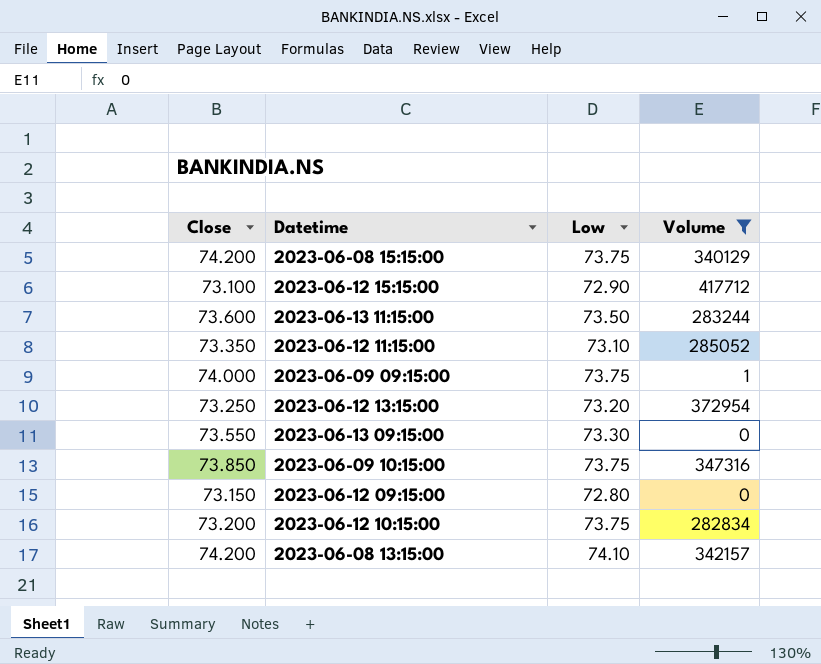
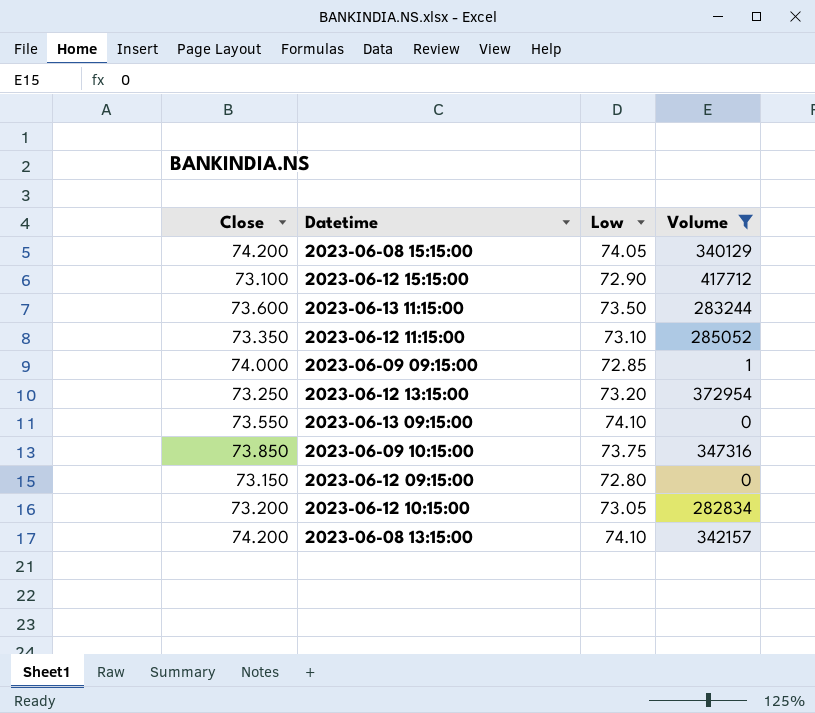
2023-06-08 15:15:00 | Low: 73.75 -> 74.05
2023-06-09 09:15:00 | Low: 73.75 -> 72.85
2023-06-13 09:15:00 | Low: 73.30 -> 74.10
2023-06-12 10:15:00 | Low: 73.75 -> 73.05

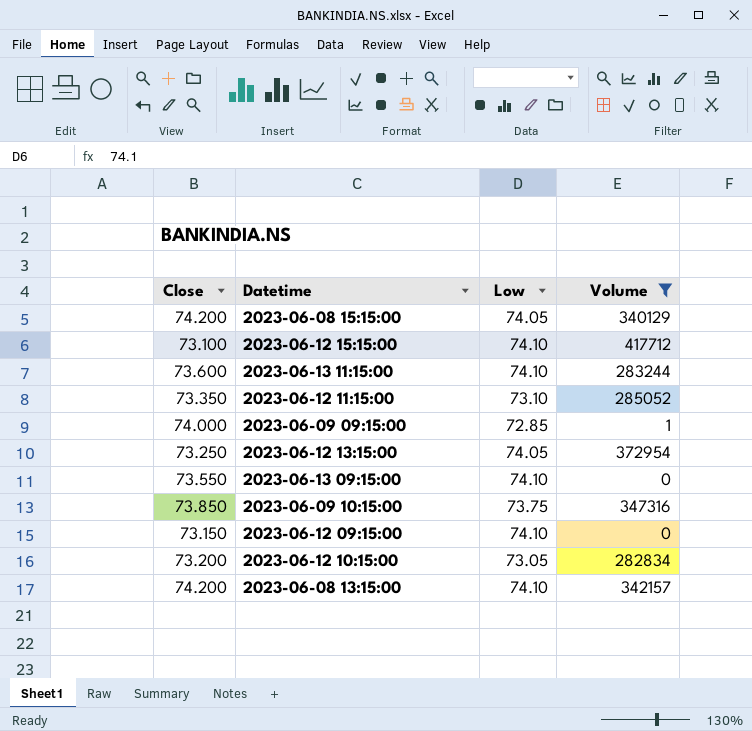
2023-06-12 15:15:00 | Low: 72.90 -> 74.10
2023-06-13 11:15:00 | Low: 73.50 -> 74.10
2023-06-12 13:15:00 | Low: 73.20 -> 74.05
2023-06-12 09:15:00 | Low: 72.80 -> 74.10

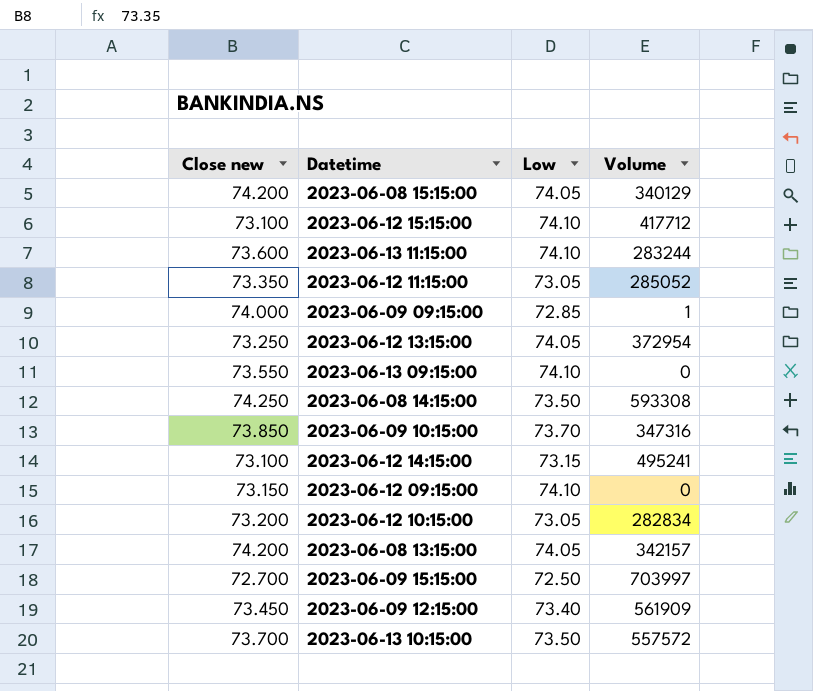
filter: Volume <= 417712 -> none
column name: Close -> Close new
2023-06-12 11:15:00 | Low: 73.10 -> 73.05
2023-06-09 10:15:00 | Low: 73.75 -> 73.70
2023-06-08 13:15:00 | Low: 74.10 -> 74.05

